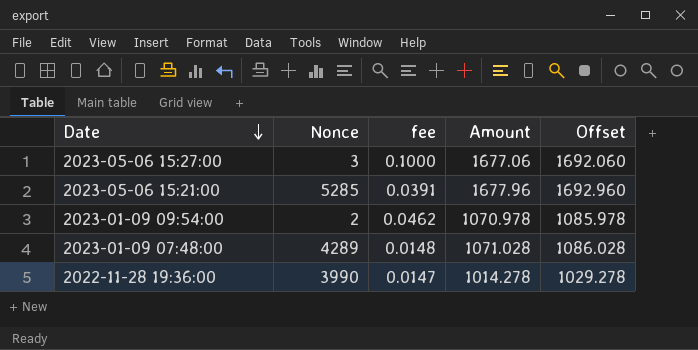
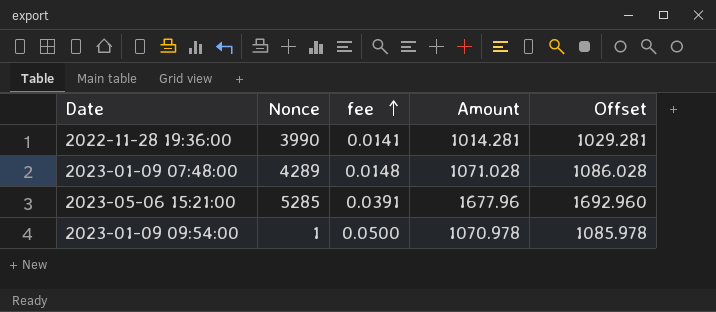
row order: Date descending -> fee ascending
row 2023-05-06 15:27:00: 3 | 0.1000 | 1677.06 | 1692.060 -> none
2022-11-28 19:36:00 | fee: 0.0147 -> 0.0141
2022-11-28 19:36:00 | Amount: 1014.278 -> 1014.281
2022-11-28 19:36:00 | Offset: 1029.278 -> 1029.281
2023-01-09 09:54:00 | Nonce: 2 -> 1
2023-01-09 09:54:00 | fee: 0.0462 -> 0.0500

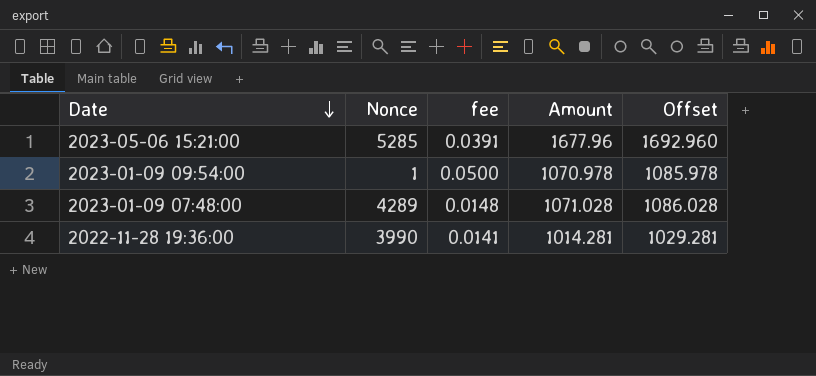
row order: fee ascending -> Date descending

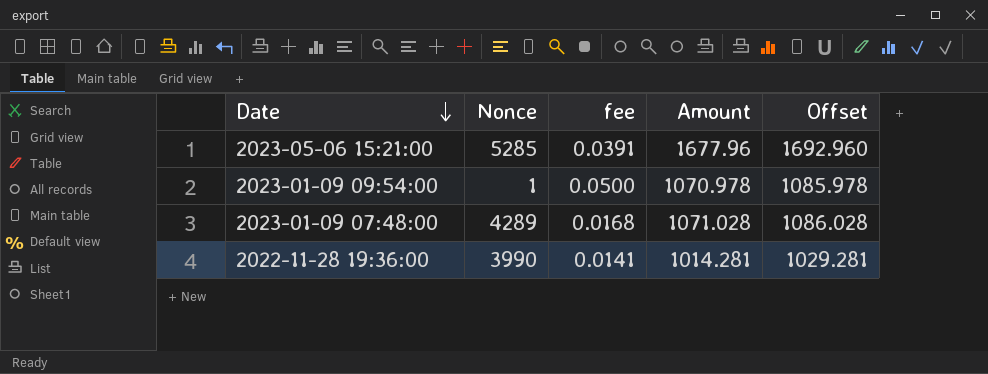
2023-01-09 07:48:00 | fee: 0.0148 -> 0.0168

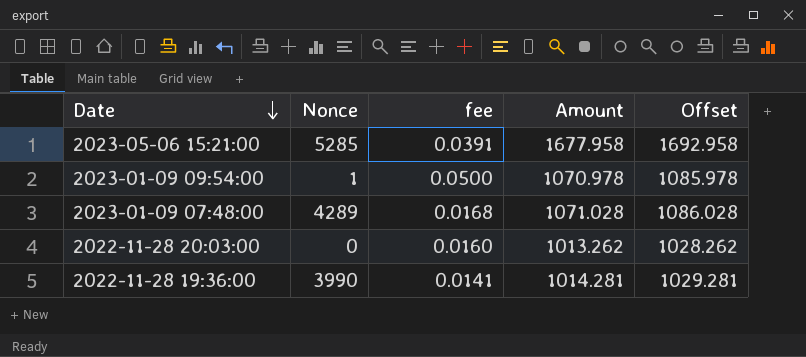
2023-05-06 15:21:00 | Amount: 1677.96 -> 1677.958
2023-05-06 15:21:00 | Offset: 1692.960 -> 1692.958
row 2022-11-28 20:03:00: none -> 0 | 0.0160 | 1013.262 | 1028.262

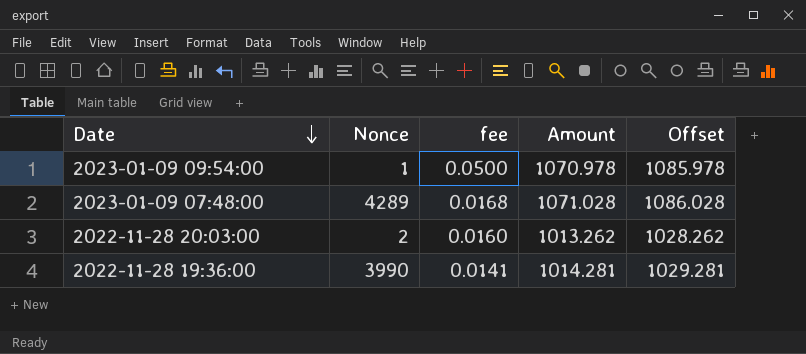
row 2023-05-06 15:21:00: 5285 | 0.0391 | 1677.958 | 1692.958 -> none
2022-11-28 20:03:00 | Nonce: 0 -> 2

